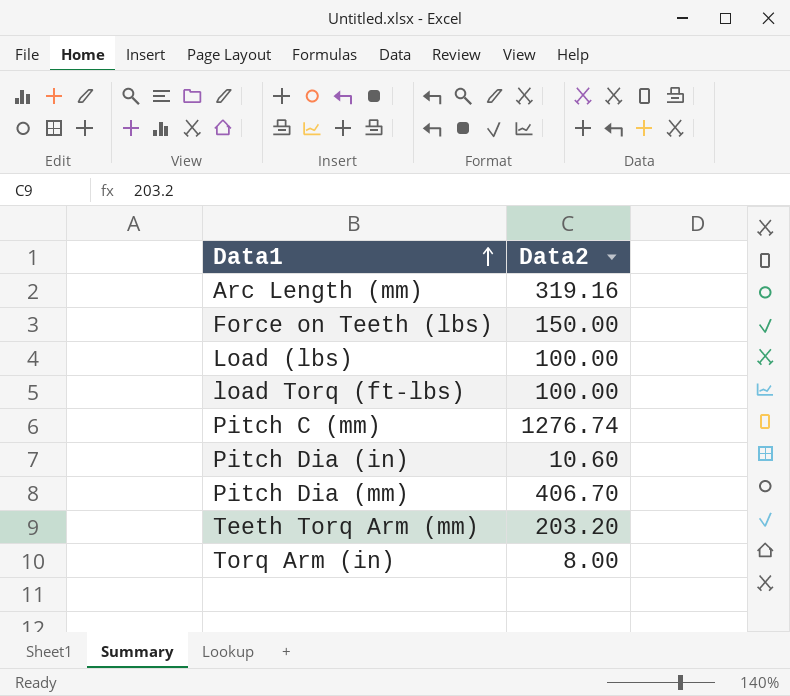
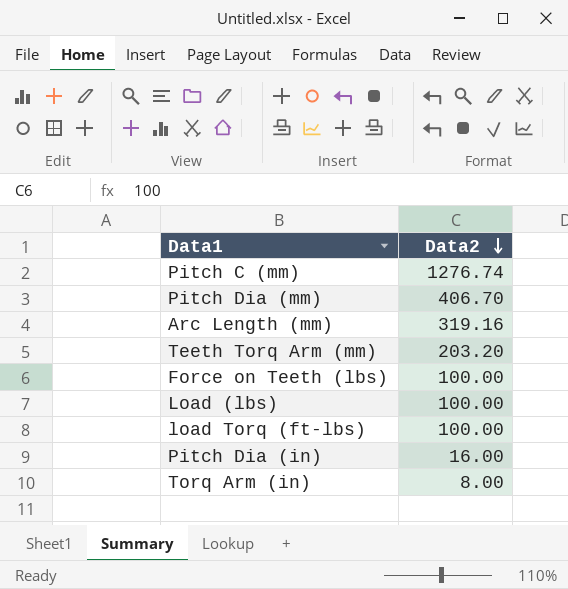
row order: Data1 ascending -> Data2 descending
Force on Teeth (lbs) | Data2: 150.00 -> 100.00
Pitch Dia (in) | Data2: 10.60 -> 16.00

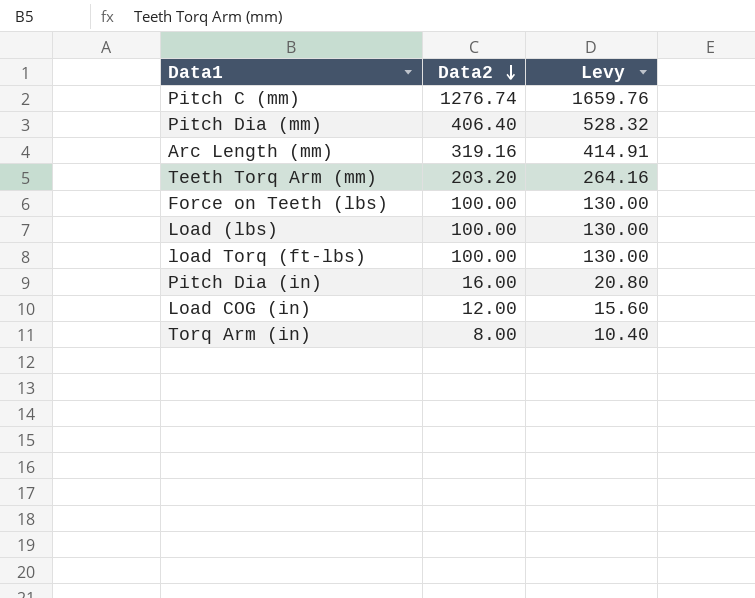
column Levy | formula: none -> [Data2] * 1.3
Pitch Dia (mm) | Data2: 406.70 -> 406.40
row Load COG (in): none -> 12.00 | 15.60

